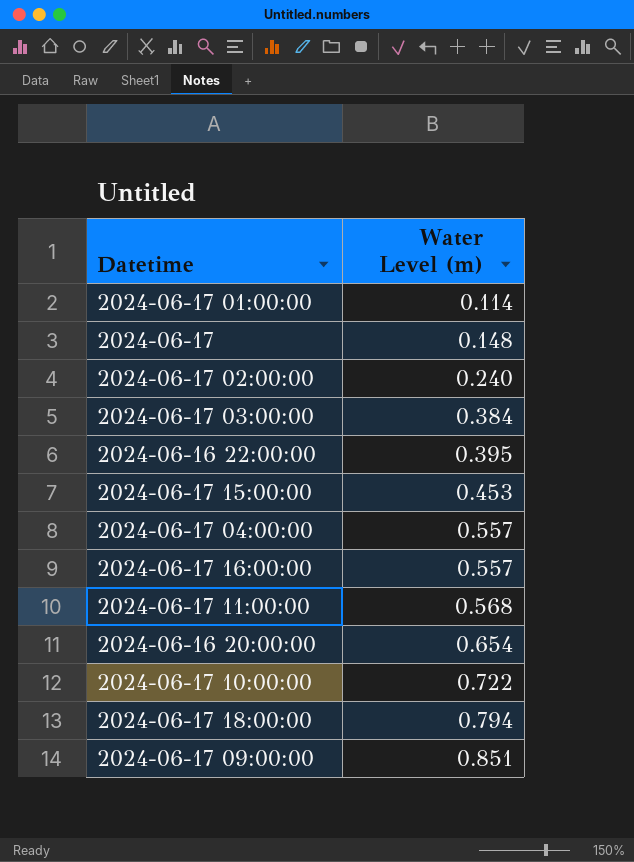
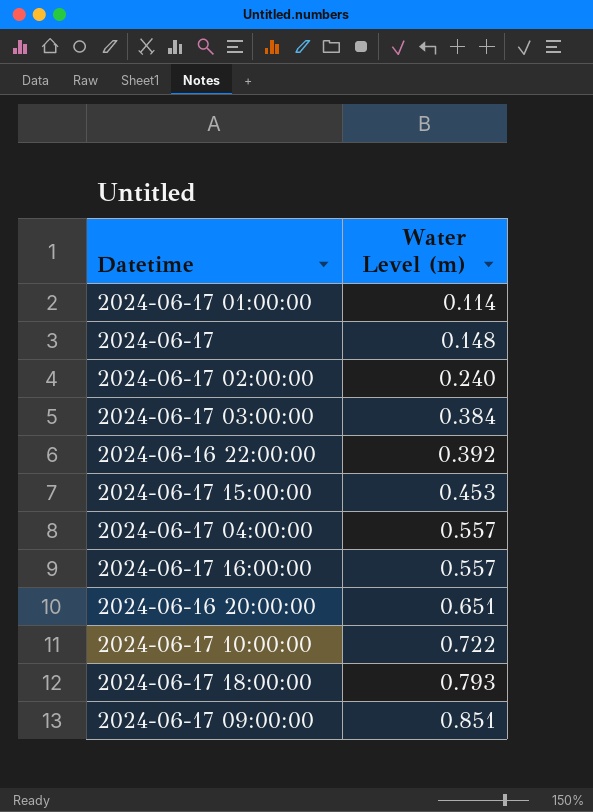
row 2024-06-17 11:00:00: 0.568 -> none
2024-06-16 22:00:00 | Water Level (m): 0.395 -> 0.392
2024-06-16 20:00:00 | Water Level (m): 0.654 -> 0.651
2024-06-17 18:00:00 | Water Level (m): 0.794 -> 0.793

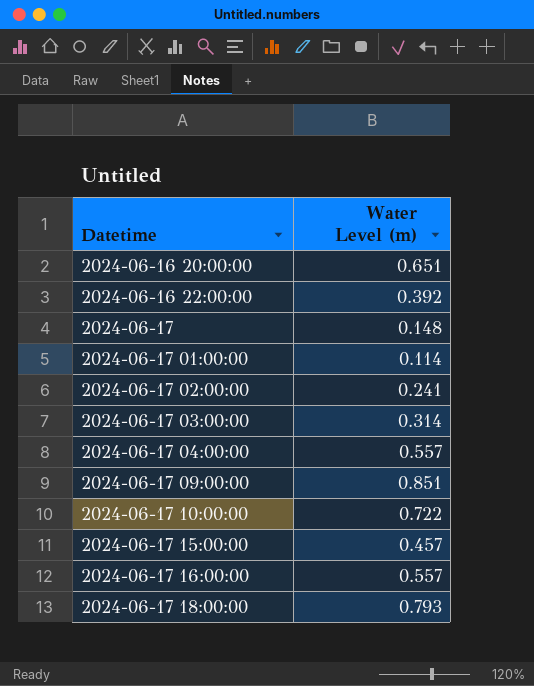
row order: Water Level (m) ascending -> Datetime ascending
2024-06-17 02:00:00 | Water Level (m): 0.240 -> 0.241
2024-06-17 03:00:00 | Water Level (m): 0.384 -> 0.314
2024-06-17 15:00:00 | Water Level (m): 0.453 -> 0.457

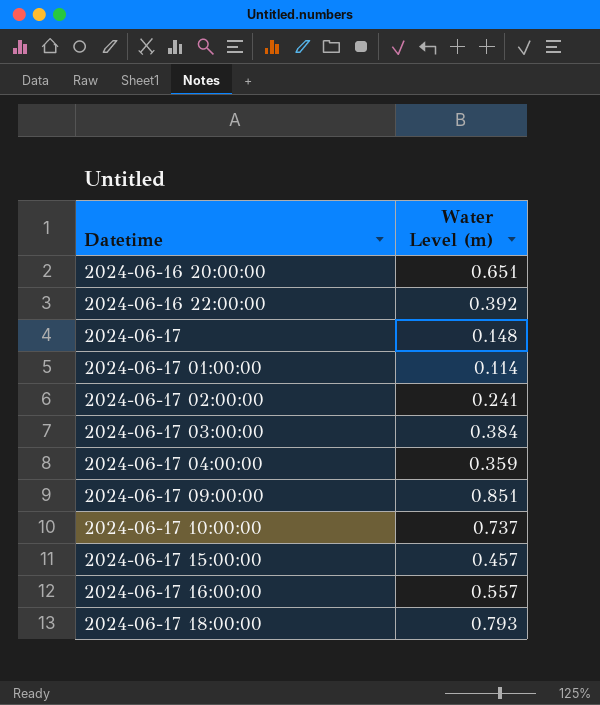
2024-06-17 03:00:00 | Water Level (m): 0.314 -> 0.384
2024-06-17 04:00:00 | Water Level (m): 0.557 -> 0.359
2024-06-17 10:00:00 | Water Level (m): 0.722 -> 0.737

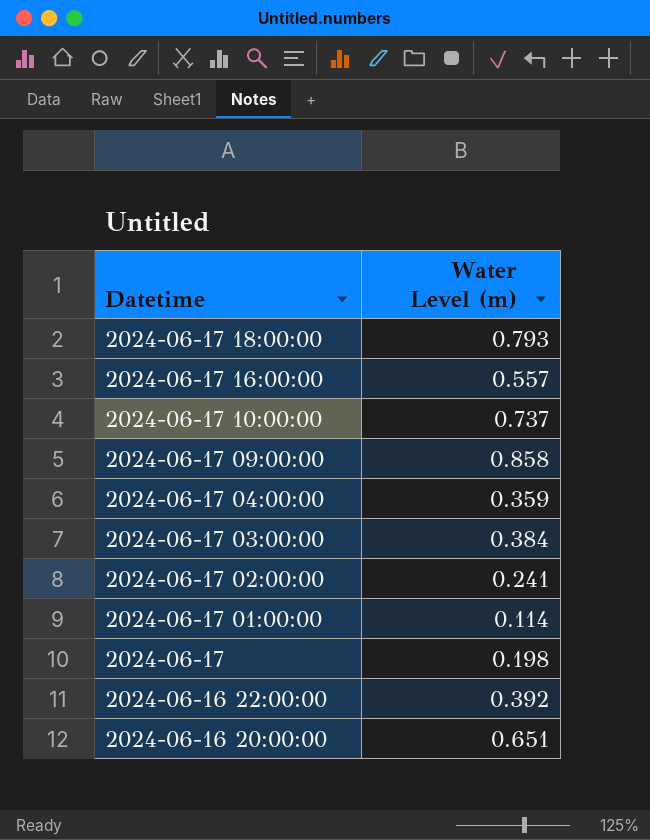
row order: Datetime ascending -> Datetime descending
row 2024-06-17 15:00:00: 0.457 -> none
2024-06-17 09:00:00 | Water Level (m): 0.851 -> 0.858
2024-06-17 | Water Level (m): 0.148 -> 0.198

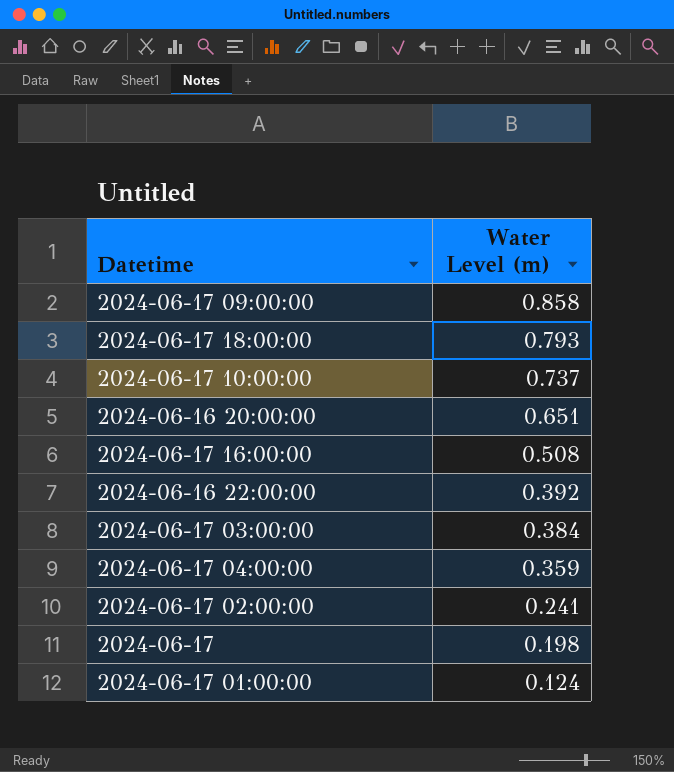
row order: Datetime descending -> Water Level (m) descending
2024-06-17 16:00:00 | Water Level (m): 0.557 -> 0.508
2024-06-17 01:00:00 | Water Level (m): 0.114 -> 0.124

